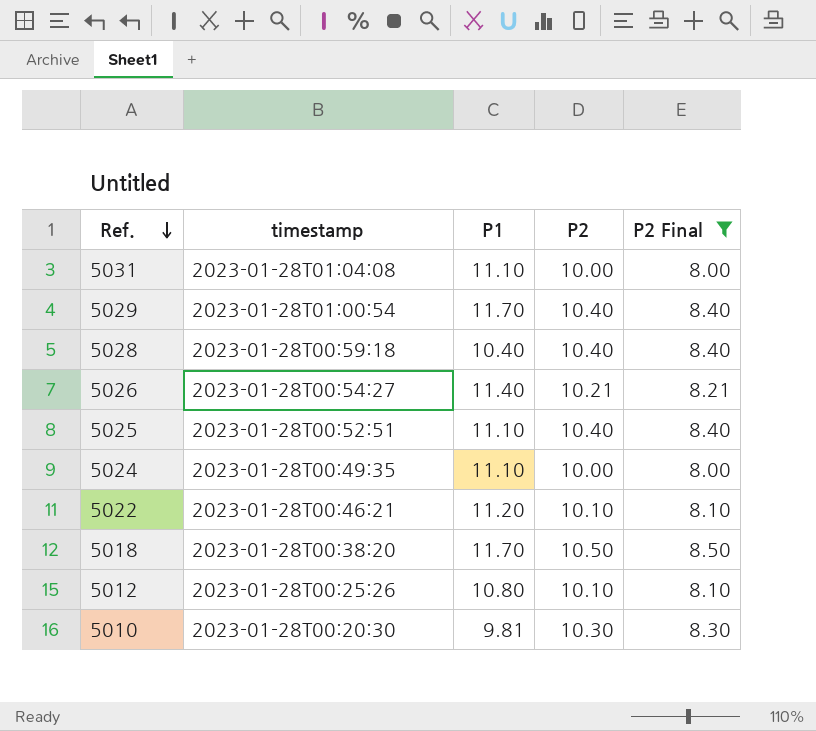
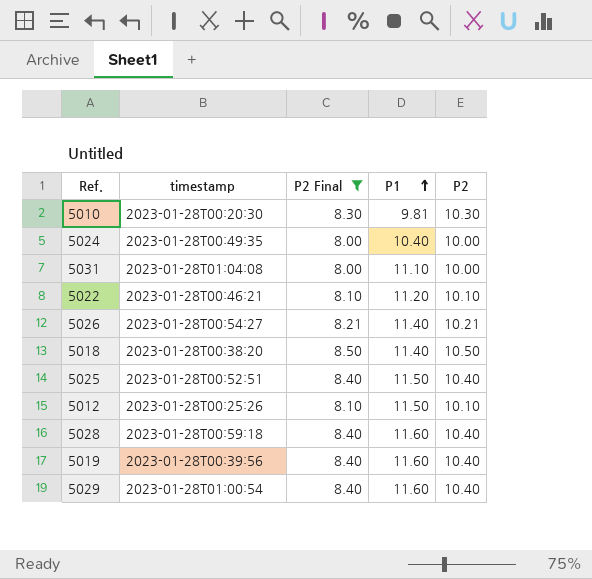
row order: Ref. descending -> P1 ascending
column P2 Final | position: 5 -> 3
5024 | P1: 11.10 -> 10.40
5018 | P1: 11.70 -> 11.40
5025 | P1: 11.10 -> 11.50
5012 | P1: 10.80 -> 11.50
5028 | P1: 10.40 -> 11.60
row 5019: none -> 2023-01-28T00:39:56 | 8.40 | 11.60 | 10.40
5029 | P1: 11.70 -> 11.60

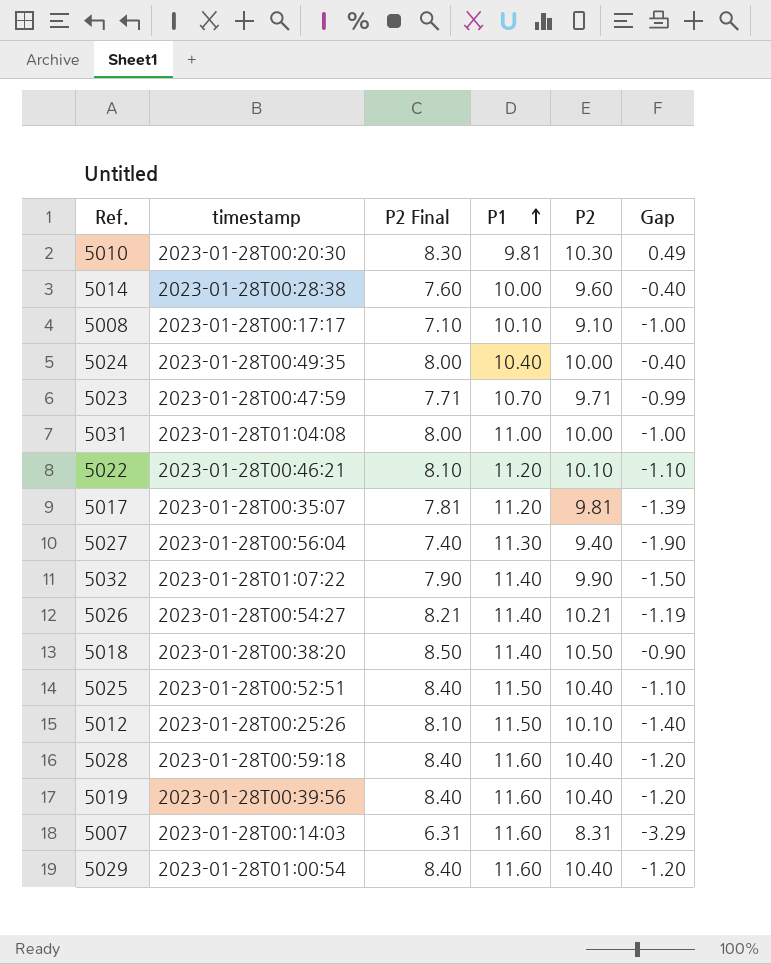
filter: P2 Final >= 8.00 -> none
column Gap | formula: none -> [P2] - [P1]
5031 | P1: 11.10 -> 11.00

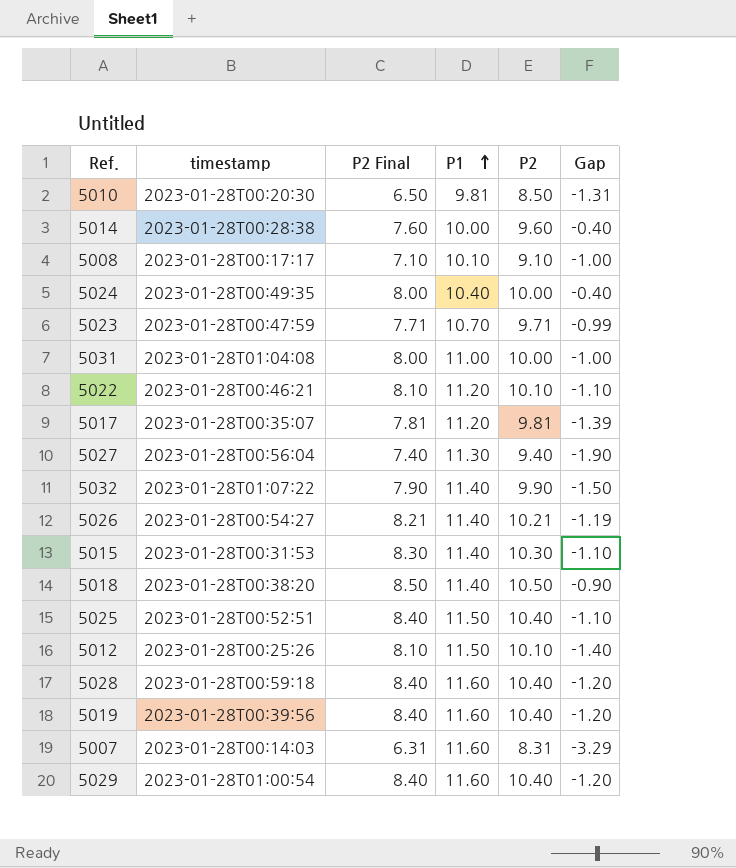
5010 | P2 Final: 8.30 -> 6.50
5010 | P2: 10.30 -> 8.50
5010 | Gap: 0.49 -> -1.31
row 5015: none -> 2023-01-28T00:31:53 | 8.30 | 11.40 | 10.30 | -1.10

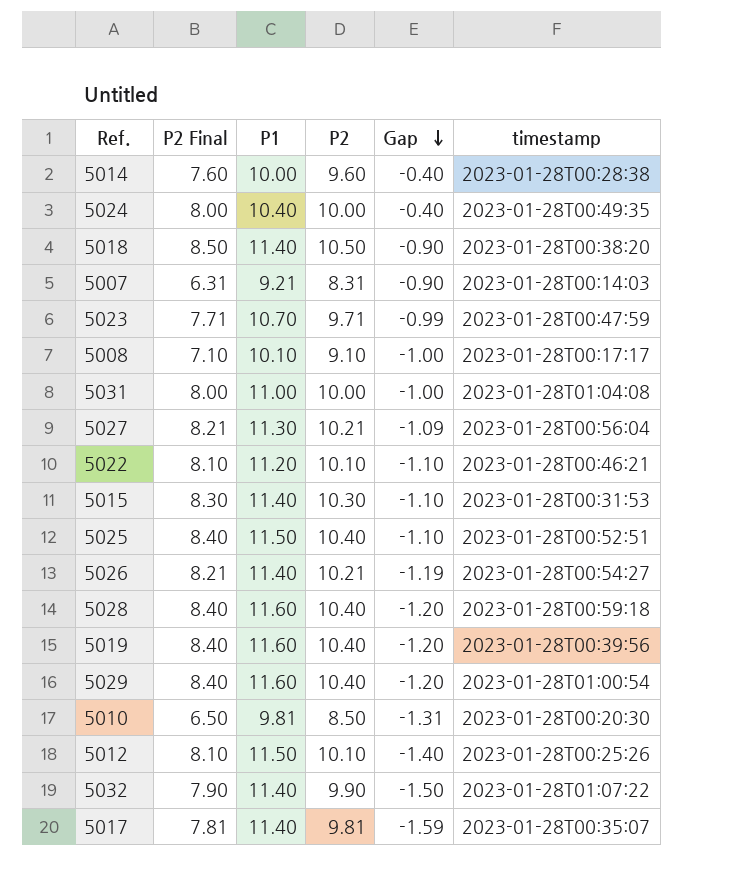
row order: P1 ascending -> Gap descending
column timestamp | position: 2 -> 6
5007 | P1: 11.60 -> 9.21
5007 | Gap: -3.29 -> -0.90
5027 | P2 Final: 7.40 -> 8.21
5027 | P2: 9.40 -> 10.21
5027 | Gap: -1.90 -> -1.09
5017 | P1: 11.20 -> 11.40
5017 | Gap: -1.39 -> -1.59

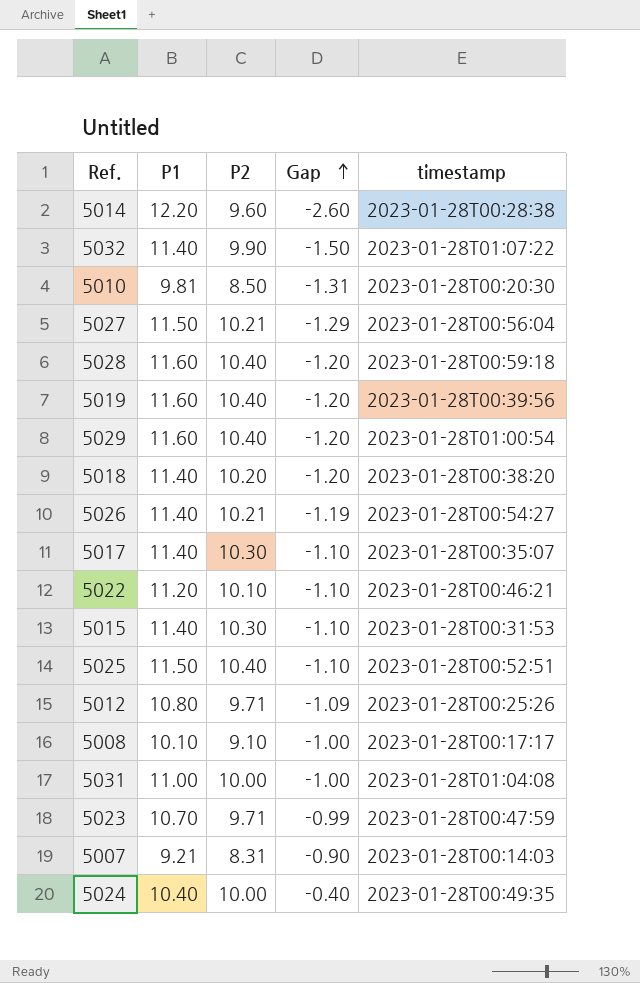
row order: Gap descending -> Gap ascending
column P2 Final | formula: [P2] - 2 -> none
5014 | P1: 10.00 -> 12.20
5014 | Gap: -0.40 -> -2.60
5027 | P1: 11.30 -> 11.50
5027 | Gap: -1.09 -> -1.29
5018 | P2: 10.50 -> 10.20
5018 | Gap: -0.90 -> -1.20
5017 | P2: 9.81 -> 10.30
5017 | Gap: -1.59 -> -1.10
5012 | P1: 11.50 -> 10.80
5012 | P2: 10.10 -> 9.71
5012 | Gap: -1.40 -> -1.09

